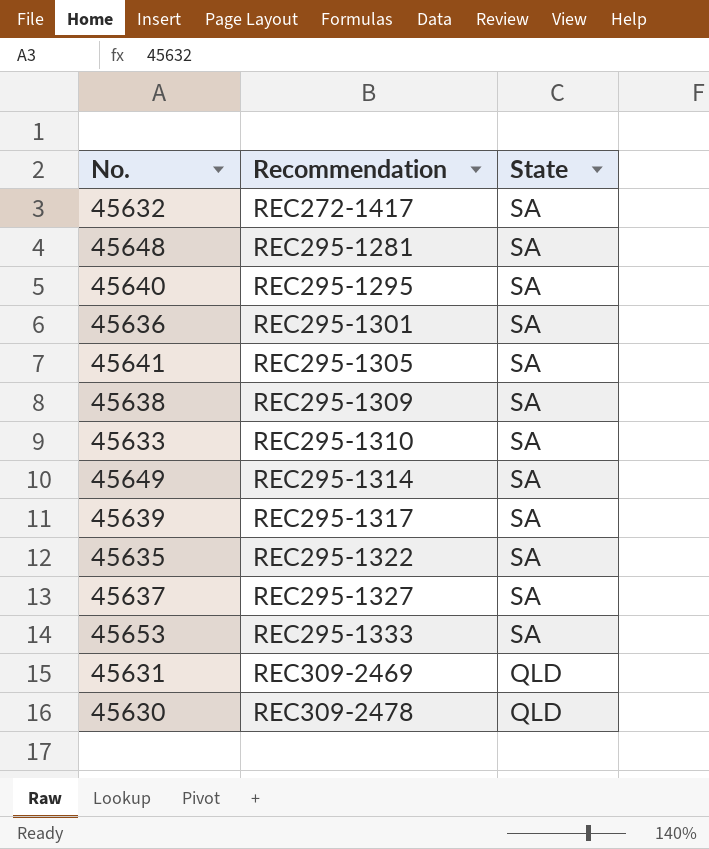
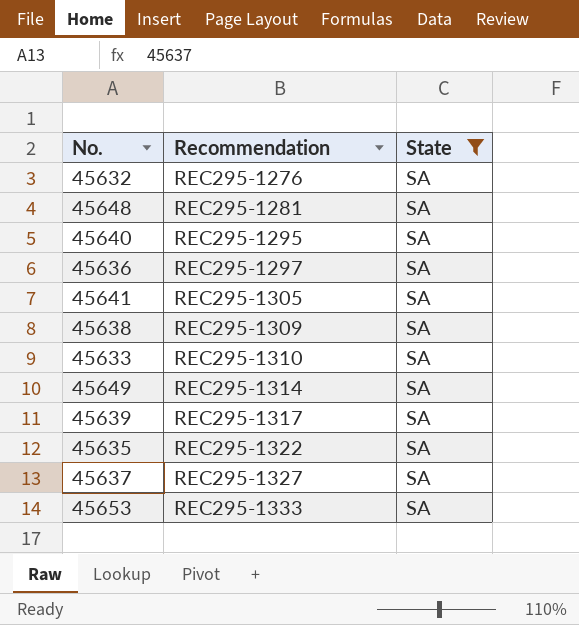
filter: none -> State = SA
45632 | Recommendation: REC272-1417 -> REC295-1276
45636 | Recommendation: REC295-1301 -> REC295-1297

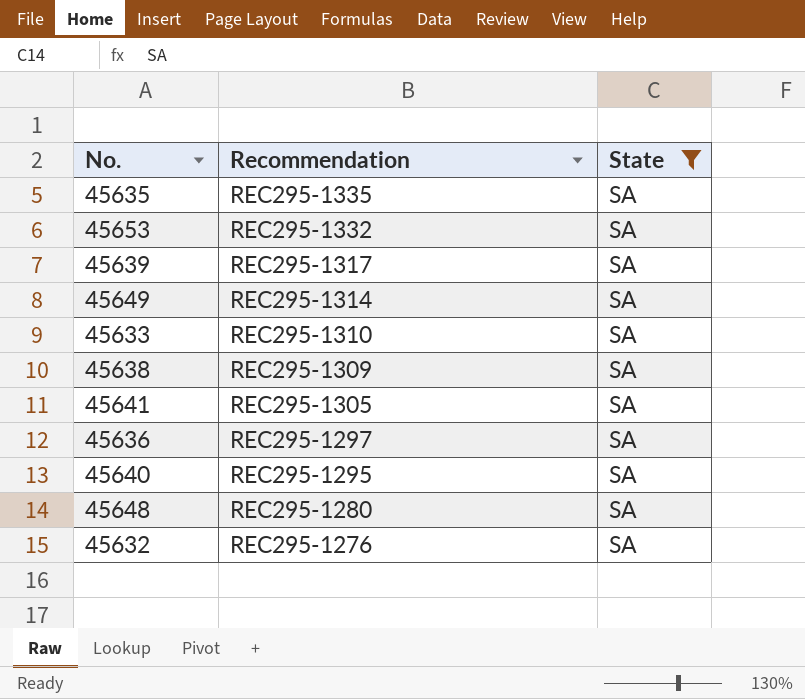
row order: Recommendation ascending -> Recommendation descending
row 45637: REC295-1327 | SA -> none
45635 | Recommendation: REC295-1322 -> REC295-1335
45653 | Recommendation: REC295-1333 -> REC295-1332
45648 | Recommendation: REC295-1281 -> REC295-1280

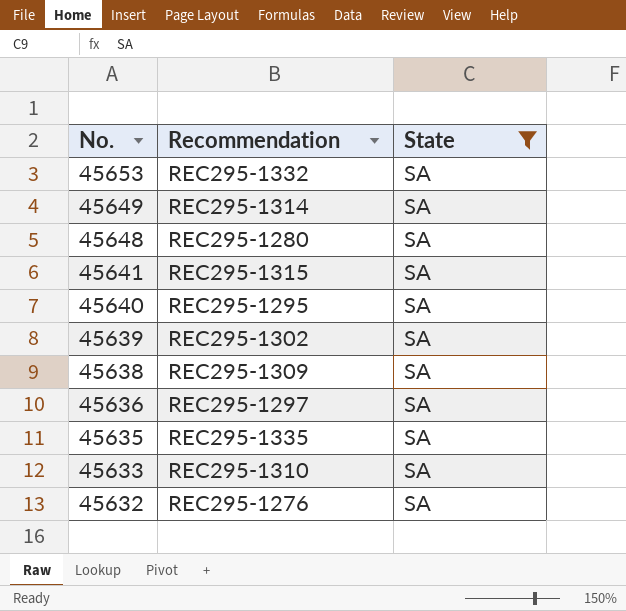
row order: Recommendation descending -> No. descending
45641 | Recommendation: REC295-1305 -> REC295-1315
45639 | Recommendation: REC295-1317 -> REC295-1302

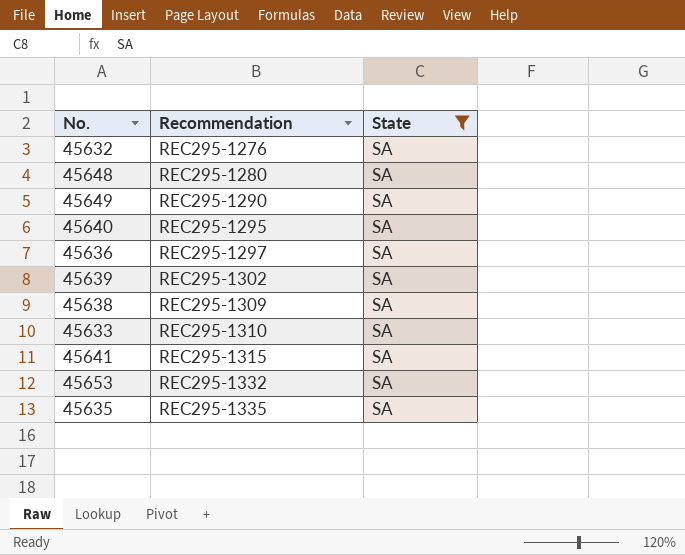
row order: No. descending -> Recommendation ascending
45649 | Recommendation: REC295-1314 -> REC295-1290

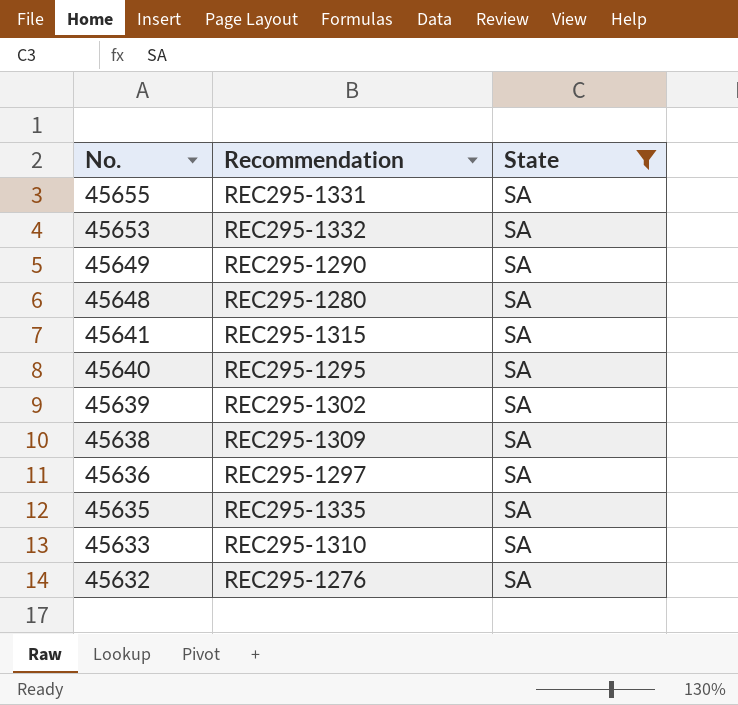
row order: Recommendation ascending -> No. descending
row 45655: none -> REC295-1331 | SA

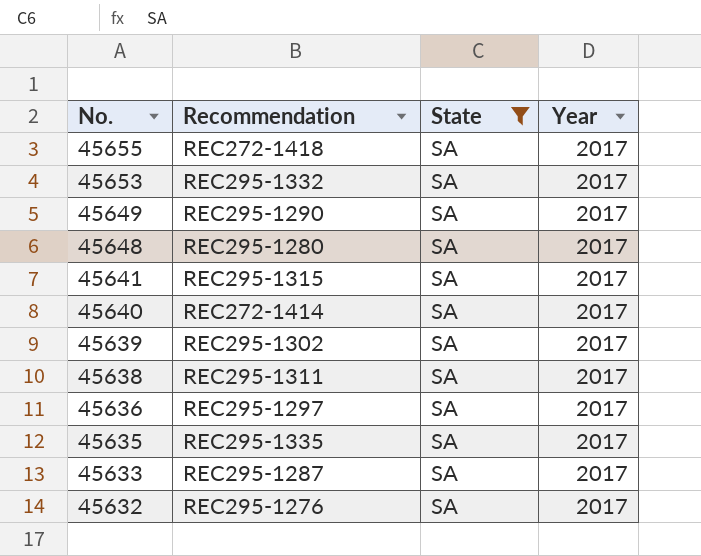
column Year | position: none -> 4
45655 | Recommendation: REC295-1331 -> REC272-1418
45640 | Recommendation: REC295-1295 -> REC272-1414
45638 | Recommendation: REC295-1309 -> REC295-1311
45633 | Recommendation: REC295-1310 -> REC295-1287

